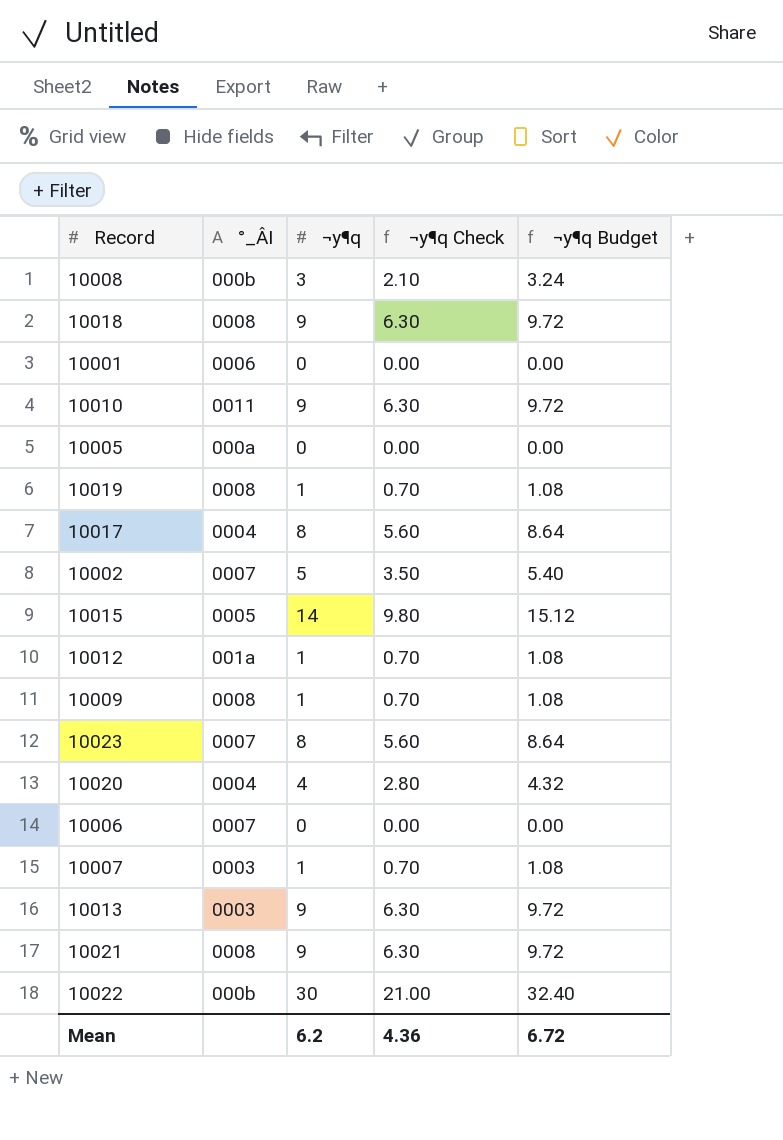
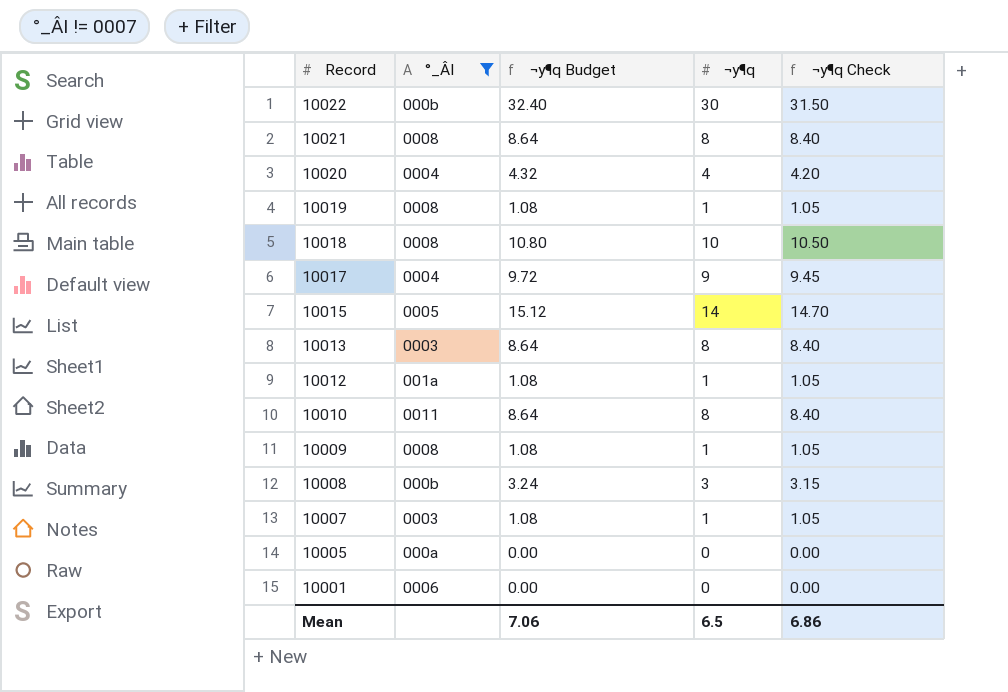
filter: none -> °_ÂI != 0007
row order: none -> Record descending
column ¬y¶q Budget | position: 5 -> 3
column ¬y¶q Check | formula: [¬y¶q] * 0.7 -> [¬y¶q] * 1.05
10021 | ¬y¶q Budget: 9.72 -> 8.64
10021 | ¬y¶q: 9 -> 8
10018 | ¬y¶q Budget: 9.72 -> 10.80
10018 | ¬y¶q: 9 -> 10
10017 | ¬y¶q Budget: 8.64 -> 9.72
10017 | ¬y¶q: 8 -> 9
10013 | ¬y¶q Budget: 9.72 -> 8.64
10013 | ¬y¶q: 9 -> 8
10010 | ¬y¶q Budget: 9.72 -> 8.64
10010 | ¬y¶q: 9 -> 8
Mean | ¬y¶q Budget: 6.72 -> 7.06
Mean | ¬y¶q: 6.2 -> 6.5
Mean | ¬y¶q Check: 4.36 -> 6.86

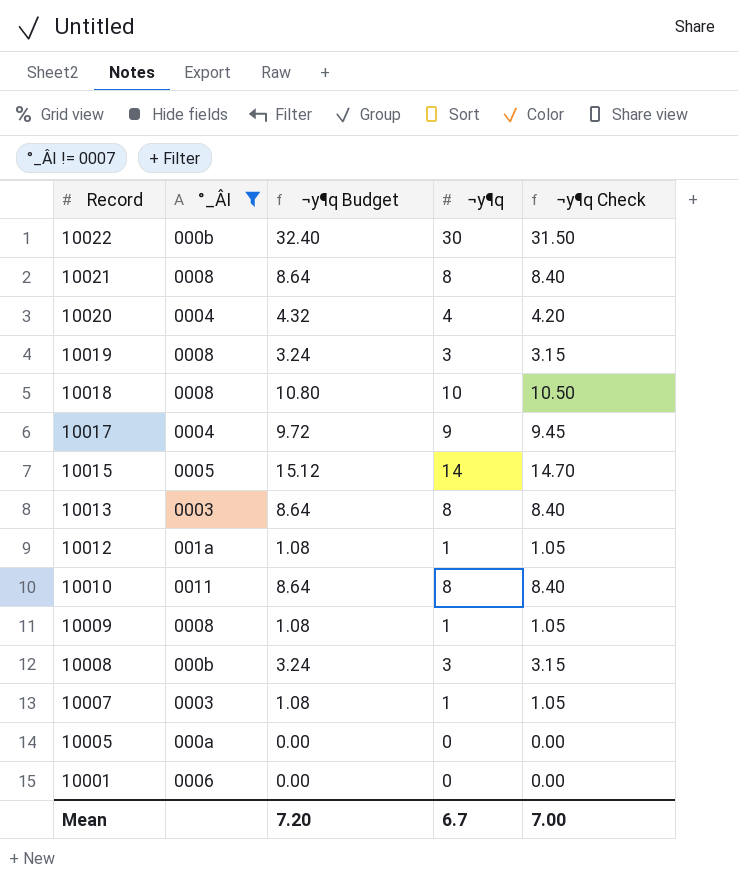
10019 | ¬y¶q Budget: 1.08 -> 3.24
10019 | ¬y¶q: 1 -> 3
10019 | ¬y¶q Check: 1.05 -> 3.15
Mean | ¬y¶q Budget: 7.06 -> 7.20
Mean | ¬y¶q: 6.5 -> 6.7
Mean | ¬y¶q Check: 6.86 -> 7.00

